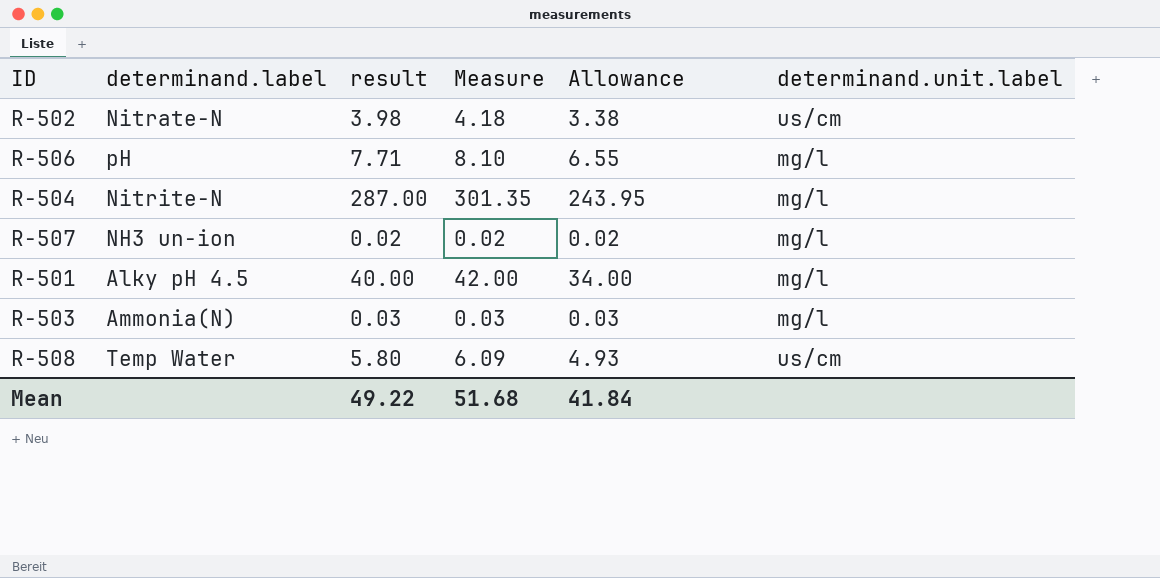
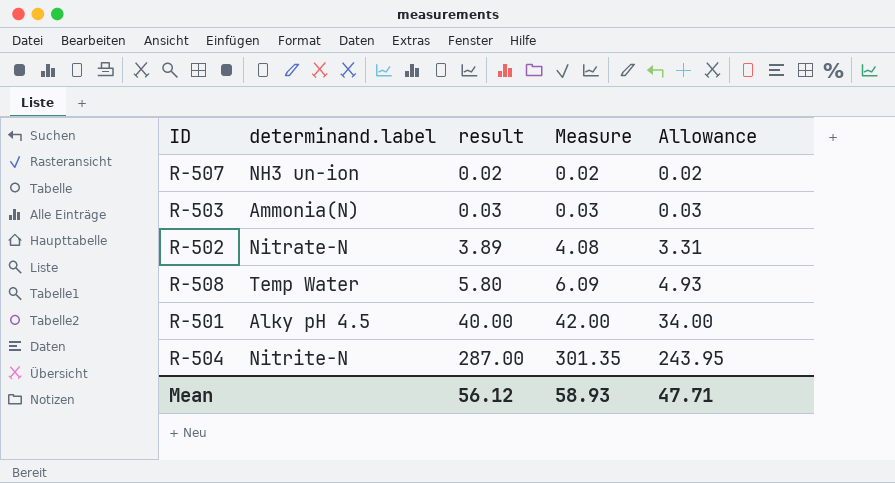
row order: none -> result ascending
column determinand.unit.label | position: 6 -> none
row R-506: pH | 7.71 | 8.10 | 6.55 | mg/l -> none
R-502 | result: 3.98 -> 3.89
R-502 | Measure: 4.18 -> 4.08
R-502 | Allowance: 3.38 -> 3.31
Mean | result: 49.22 -> 56.12
Mean | Measure: 51.68 -> 58.93
Mean | Allowance: 41.84 -> 47.71

